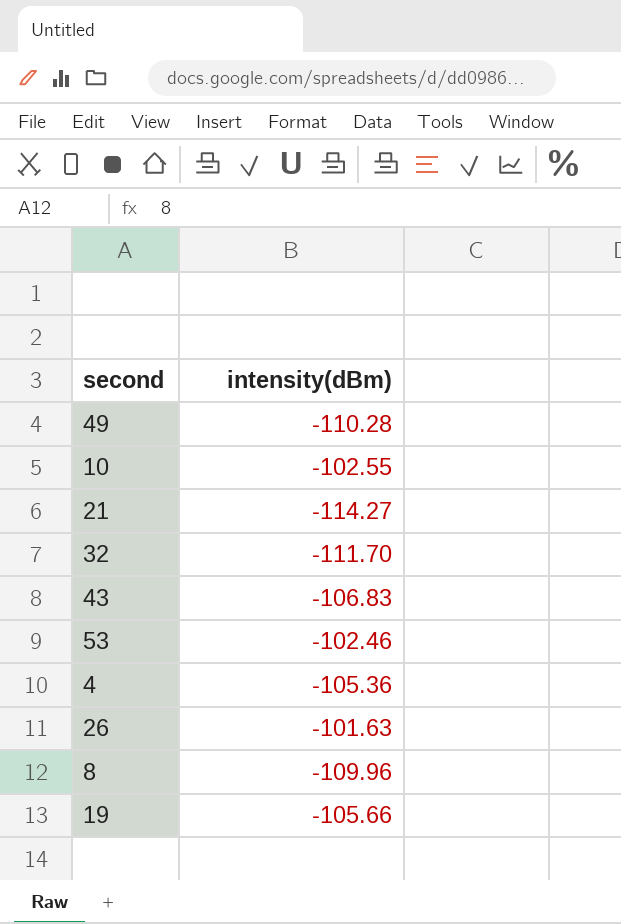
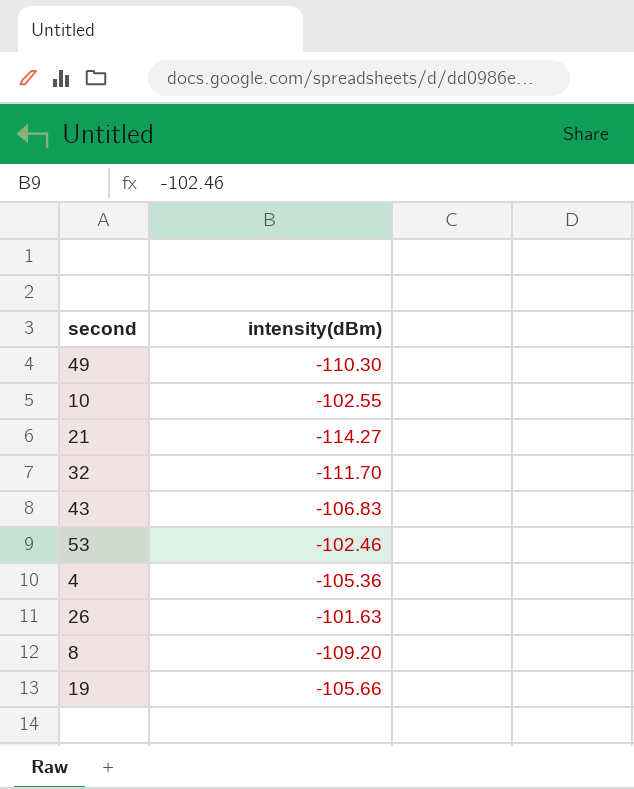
49 | intensity(dBm): -110.28 -> -110.30
8 | intensity(dBm): -109.96 -> -109.20

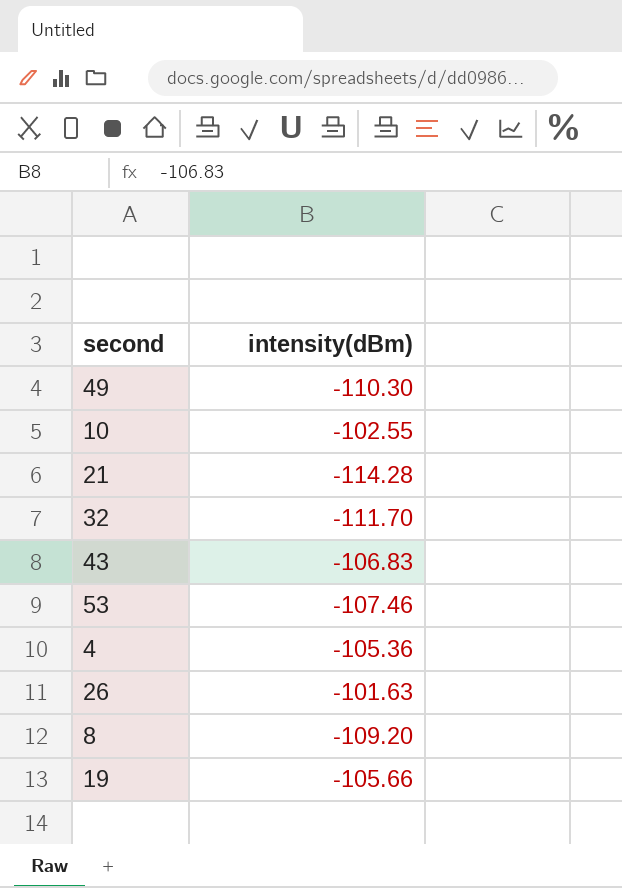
21 | intensity(dBm): -114.27 -> -114.28
53 | intensity(dBm): -102.46 -> -107.46

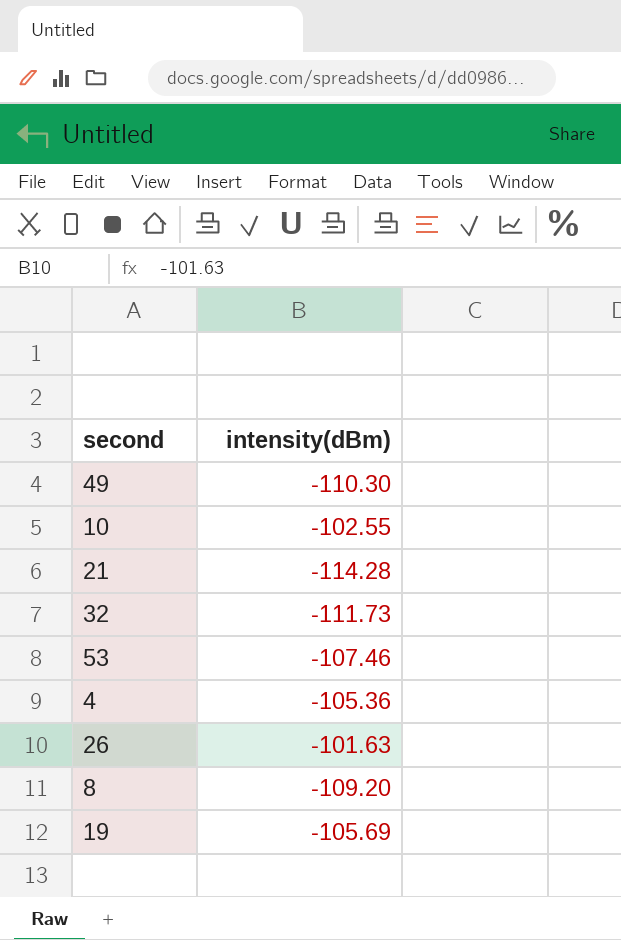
row 43: -106.83 -> none
32 | intensity(dBm): -111.70 -> -111.73
19 | intensity(dBm): -105.66 -> -105.69

